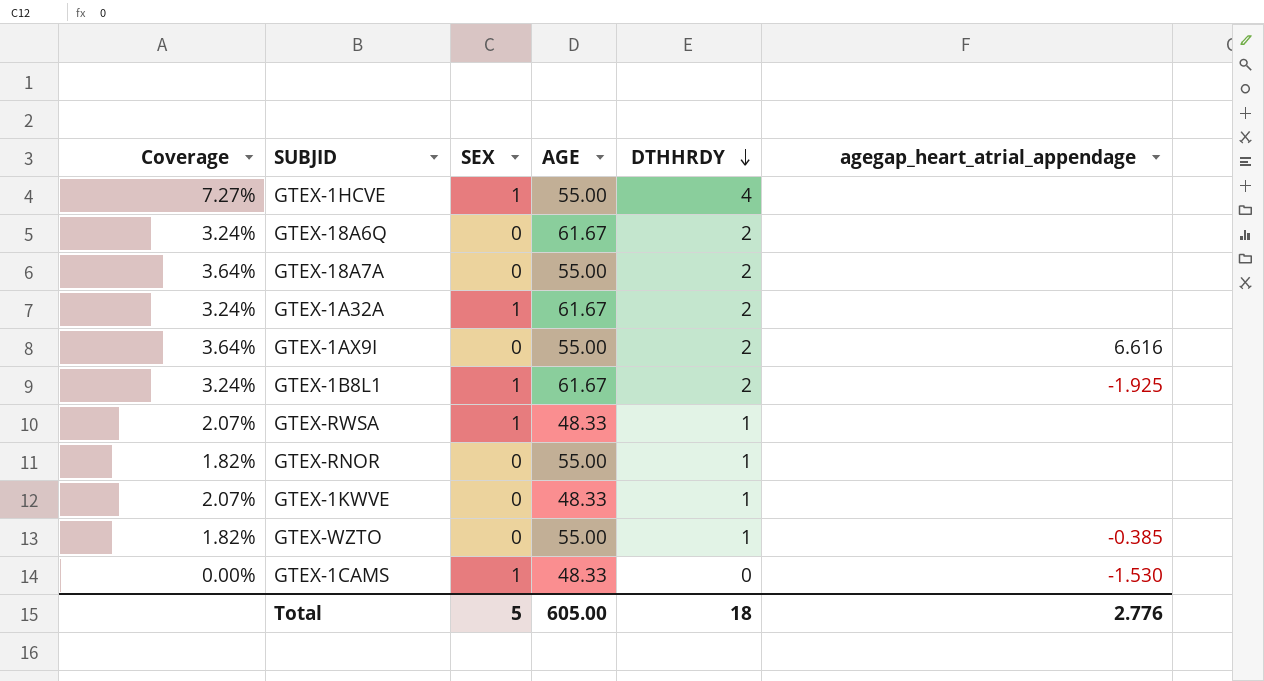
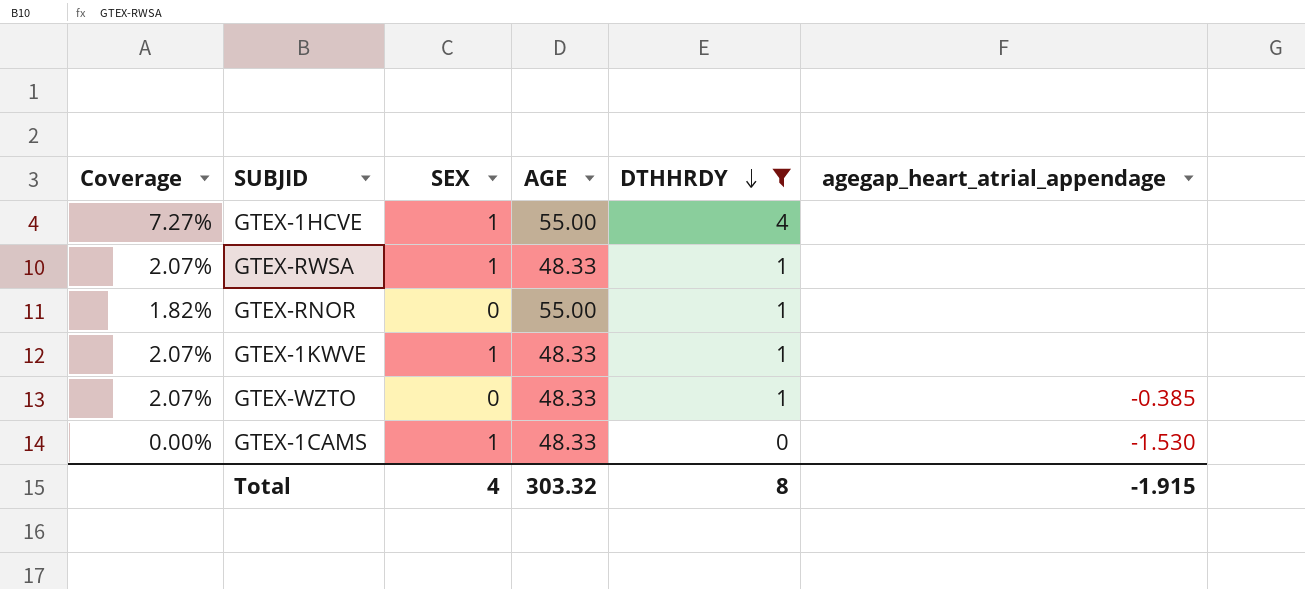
filter: none -> DTHHRDY != 2
GTEX-1KWVE | SEX: 0 -> 1
GTEX-WZTO | Coverage: 1.82% -> 2.07%
GTEX-WZTO | AGE: 55.00 -> 48.33
Total | SEX: 5 -> 4
Total | AGE: 605.00 -> 303.32
Total | DTHHRDY: 18 -> 8
Total | agegap_heart_atrial_appendage: 2.776 -> -1.915

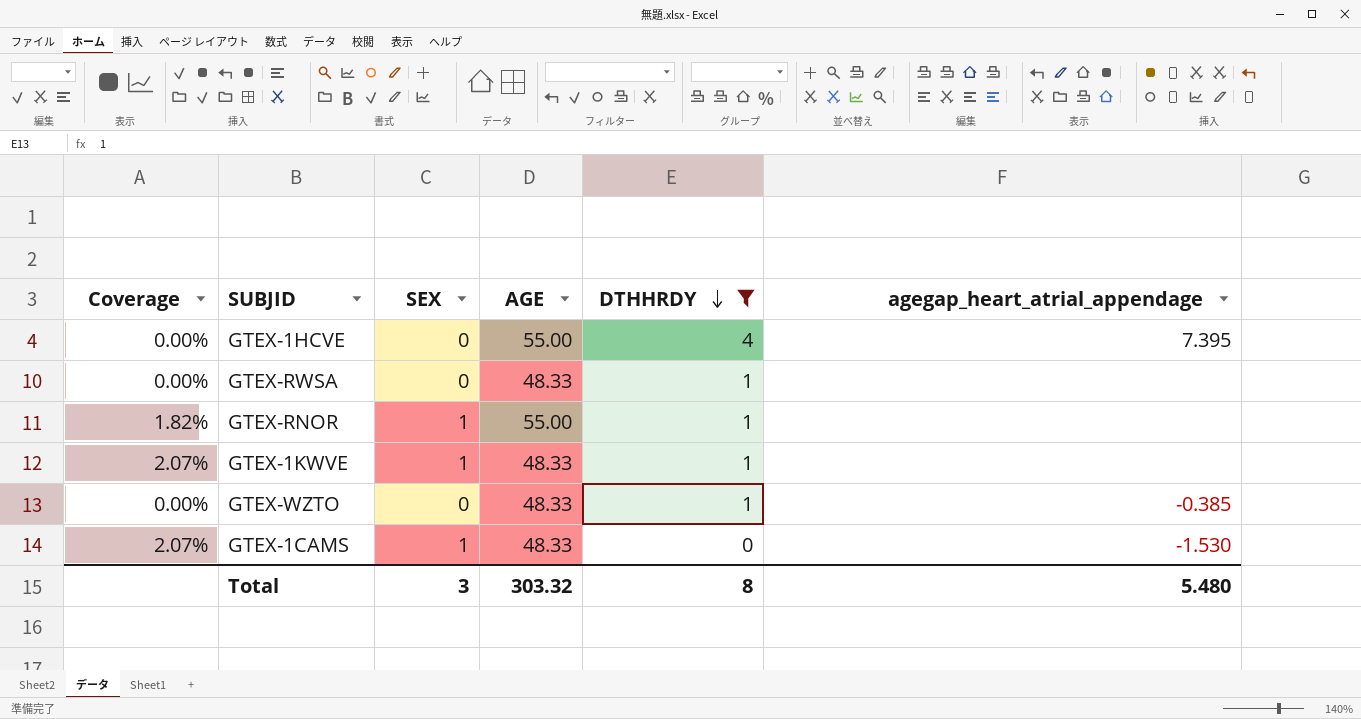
column Coverage | formula: [DTHHRDY] / [AGE] -> [SEX] / [AGE]
GTEX-1HCVE | SEX: 1 -> 0
GTEX-1HCVE | agegap_heart_atrial_appendage: none -> 7.395
GTEX-RWSA | SEX: 1 -> 0
GTEX-RNOR | SEX: 0 -> 1
Total | SEX: 4 -> 3
Total | agegap_heart_atrial_appendage: -1.915 -> 5.480

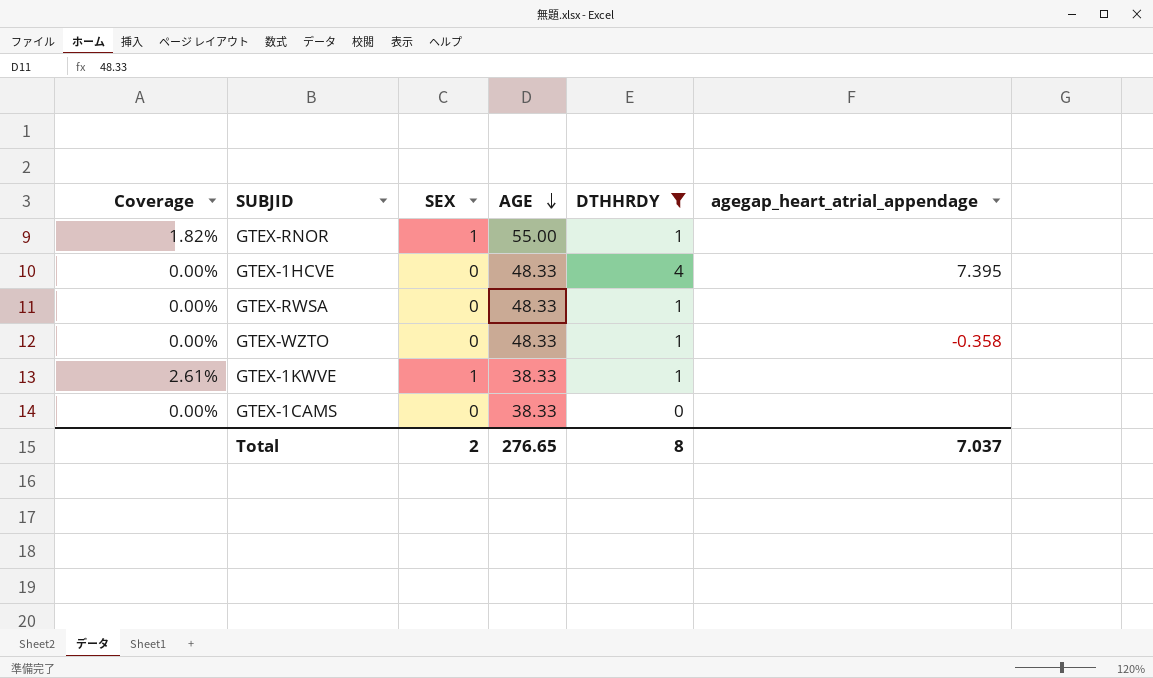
row order: DTHHRDY descending -> AGE descending
GTEX-1HCVE | AGE: 55.00 -> 48.33
GTEX-WZTO | agegap_heart_atrial_appendage: -0.385 -> -0.358
GTEX-1KWVE | Coverage: 2.07% -> 2.61%
GTEX-1KWVE | AGE: 48.33 -> 38.33
GTEX-1CAMS | Coverage: 2.07% -> 0.00%
GTEX-1CAMS | SEX: 1 -> 0
GTEX-1CAMS | AGE: 48.33 -> 38.33
GTEX-1CAMS | agegap_heart_atrial_appendage: -1.530 -> none
Total | SEX: 3 -> 2
Total | AGE: 303.32 -> 276.65
Total | agegap_heart_atrial_appendage: 5.480 -> 7.037

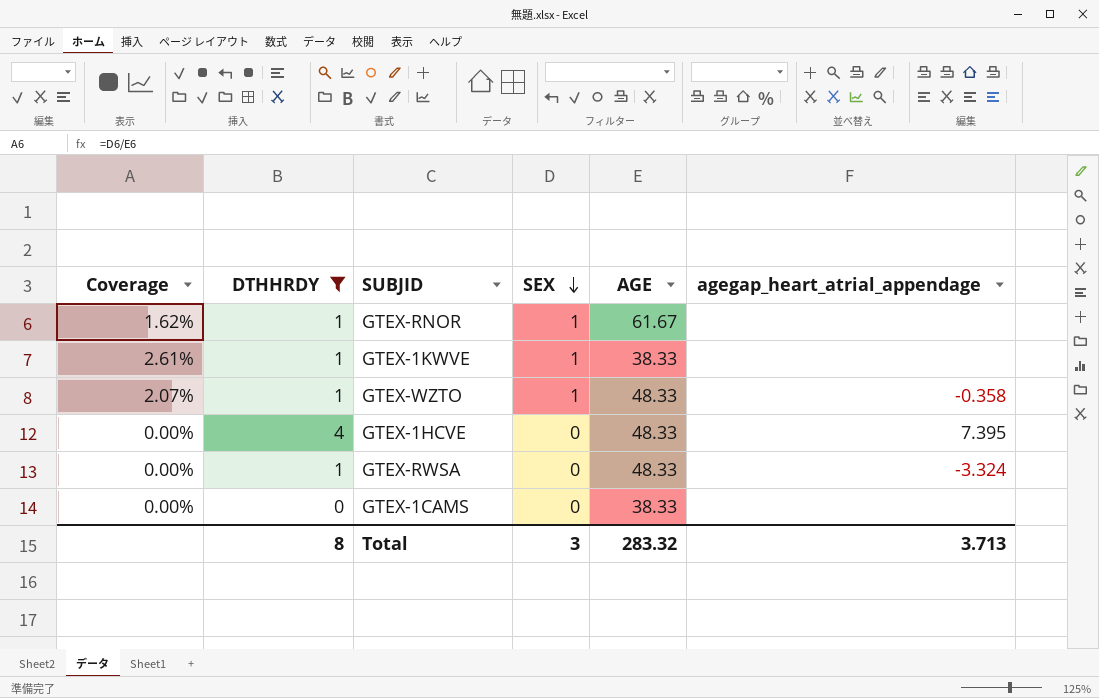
row order: AGE descending -> SEX descending
column DTHHRDY | position: 5 -> 2
GTEX-RNOR | Coverage: 1.82% -> 1.62%
GTEX-RNOR | AGE: 55.00 -> 61.67
GTEX-WZTO | Coverage: 0.00% -> 2.07%
GTEX-WZTO | SEX: 0 -> 1
GTEX-RWSA | agegap_heart_atrial_appendage: none -> -3.324
Total | SEX: 2 -> 3
Total | AGE: 276.65 -> 283.32
Total | agegap_heart_atrial_appendage: 7.037 -> 3.713

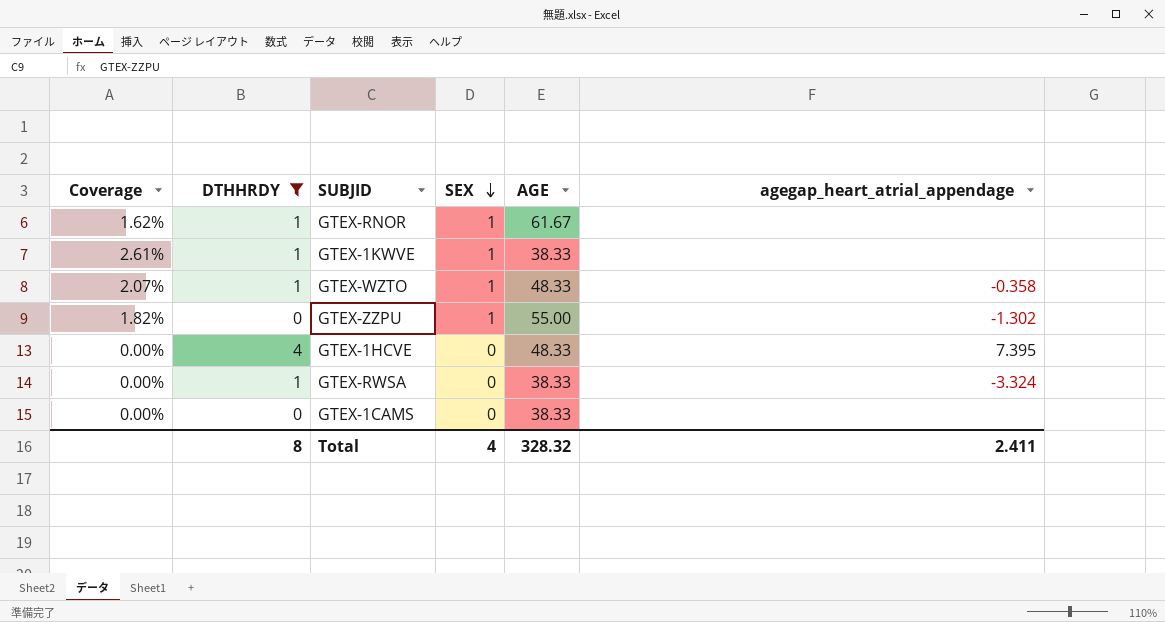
row GTEX-ZZPU: none -> 1.82% | 0 | 1 | 55.00 | -1.302
GTEX-RWSA | AGE: 48.33 -> 38.33
Total | SEX: 3 -> 4
Total | AGE: 283.32 -> 328.32
Total | agegap_heart_atrial_appendage: 3.713 -> 2.411

